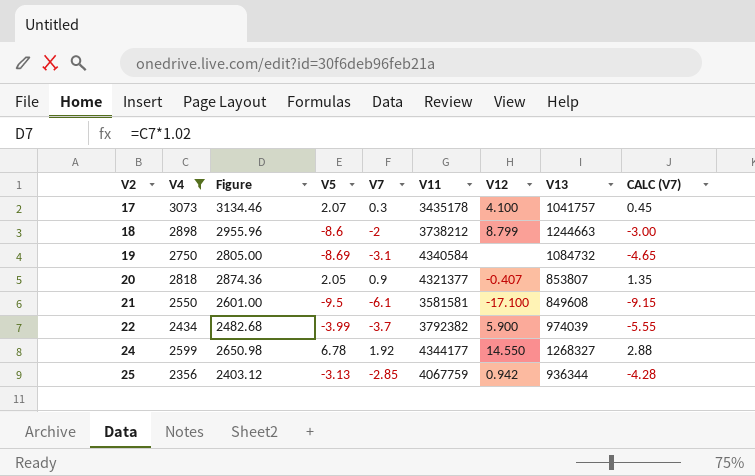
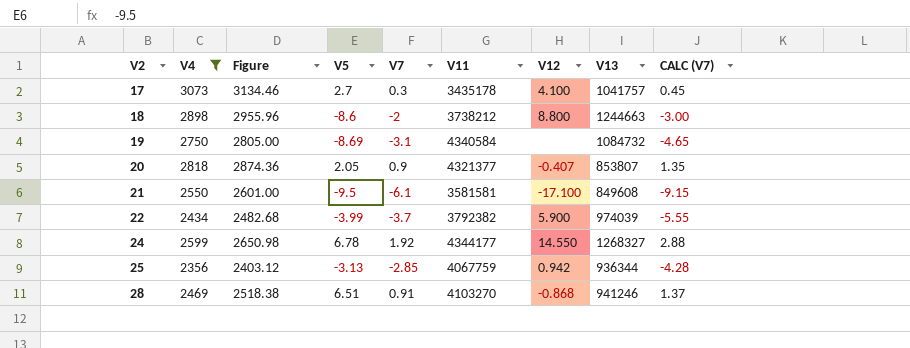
17 | V5: 2.07 -> 2.7
18 | V12: 8.799 -> 8.800
row 28: none -> 2469 | 2518.38 | 6.51 | 0.91 | 4103270 | -0.868 | 941246 | 1.37

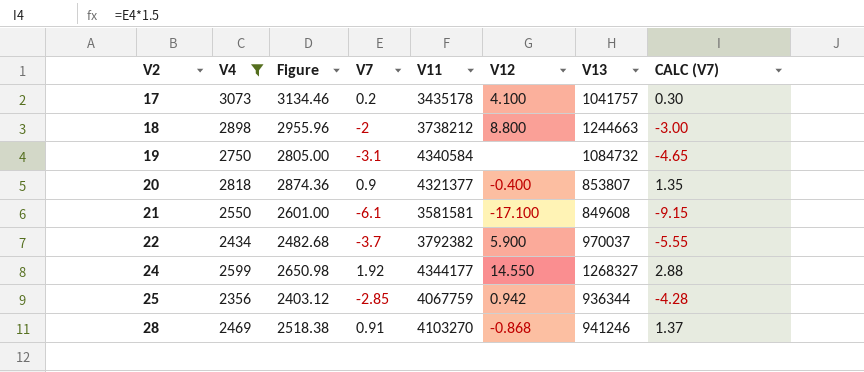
column V5 | position: 4 -> none
17 | V7: 0.3 -> 0.2
17 | CALC (V7): 0.45 -> 0.30
20 | V12: -0.407 -> -0.400
22 | V13: 974039 -> 970037

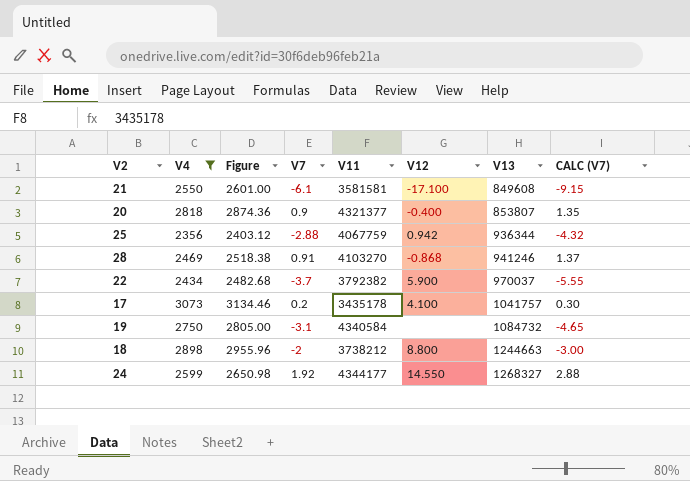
row order: V2 ascending -> V13 ascending
25 | V7: -2.85 -> -2.88
25 | CALC (V7): -4.28 -> -4.32

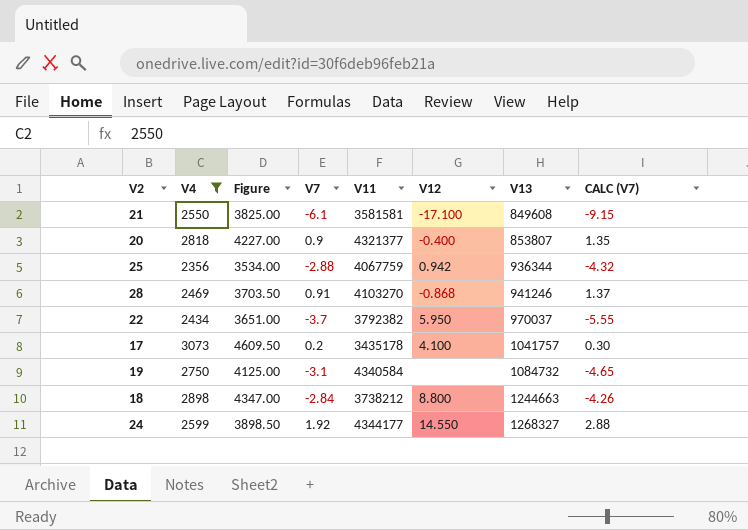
column Figure | formula: [V4] * 1.02 -> [V4] * 1.5
22 | V12: 5.900 -> 5.950
18 | V7: -2 -> -2.84
18 | CALC (V7): -3.00 -> -4.26

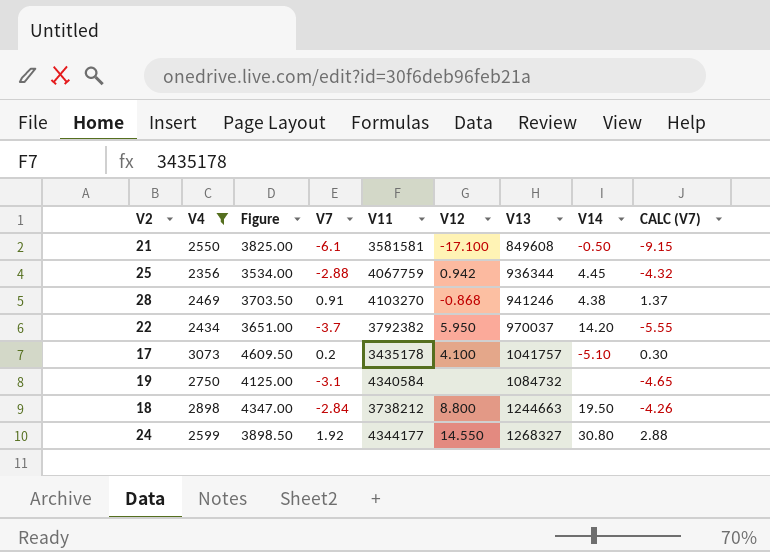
column V14 | position: none -> 8
row 20: 2818 | 4227.00 | 0.9 | 4321377 | -0.400 | 853807 | 1.35 -> none

